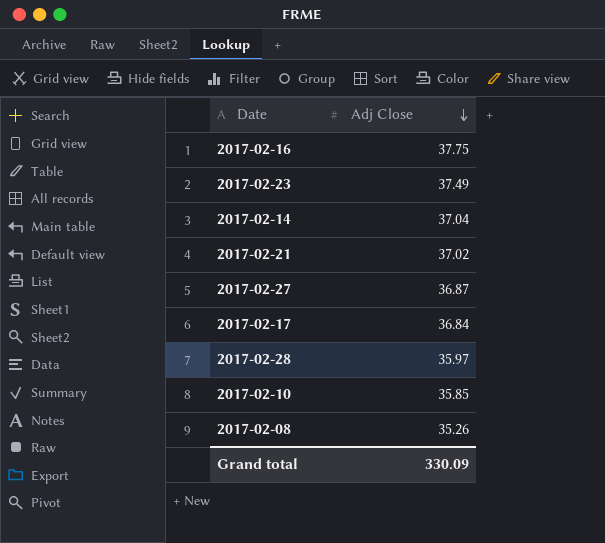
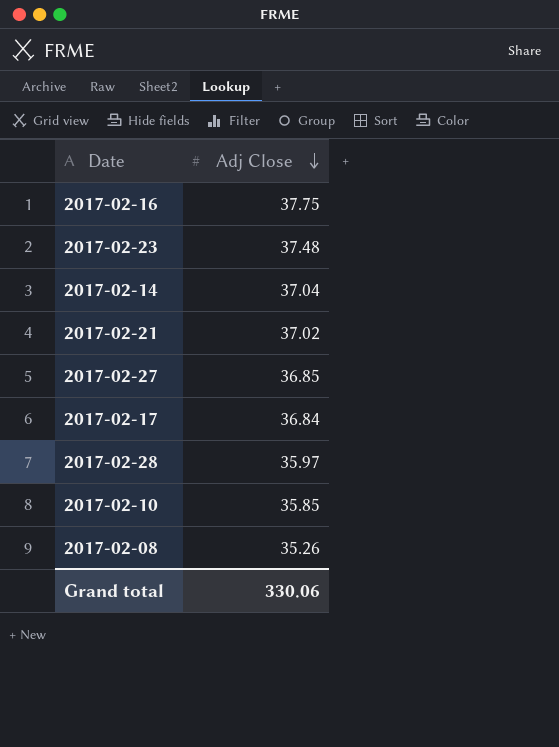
2017-02-23 | Adj Close: 37.49 -> 37.48
2017-02-27 | Adj Close: 36.87 -> 36.85
Grand total | Adj Close: 330.09 -> 330.06

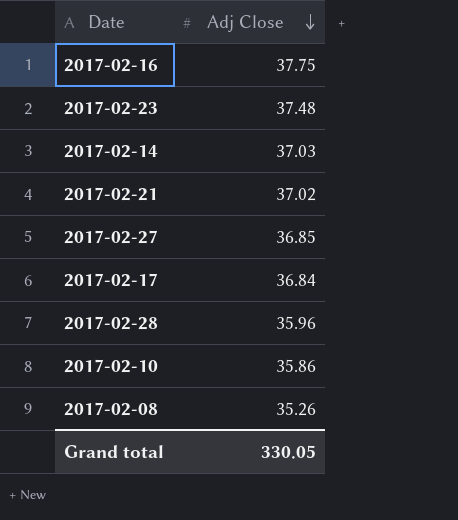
2017-02-14 | Adj Close: 37.04 -> 37.03
2017-02-28 | Adj Close: 35.97 -> 35.96
2017-02-10 | Adj Close: 35.85 -> 35.86
Grand total | Adj Close: 330.06 -> 330.05

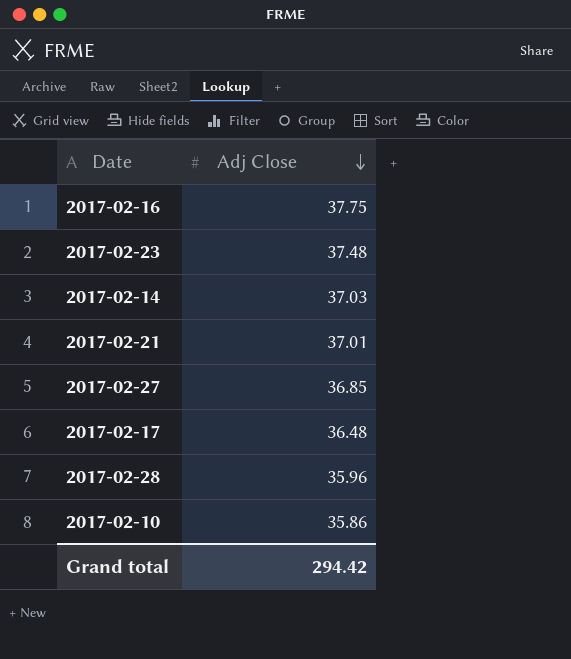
row 2017-02-08: 35.26 -> none
2017-02-21 | Adj Close: 37.02 -> 37.01
2017-02-17 | Adj Close: 36.84 -> 36.48
Grand total | Adj Close: 330.05 -> 294.42

